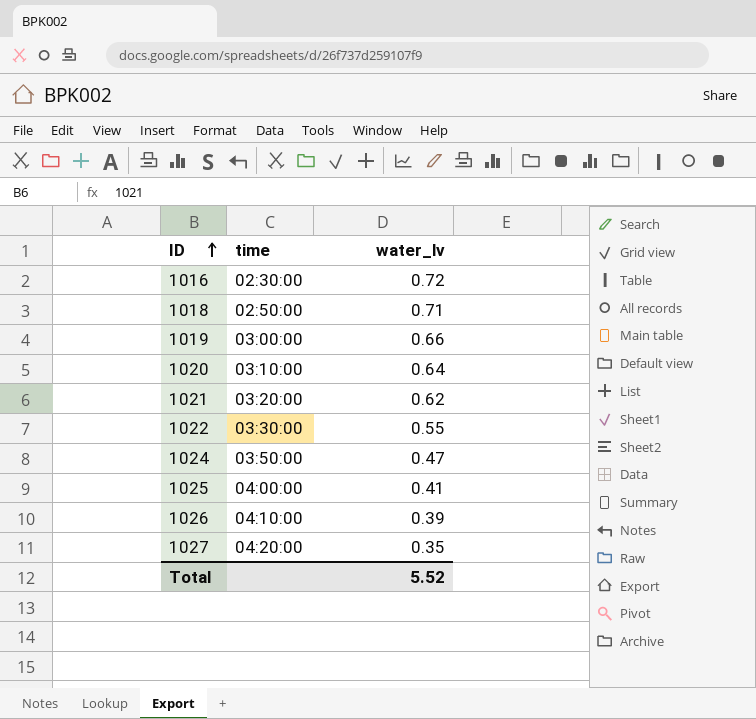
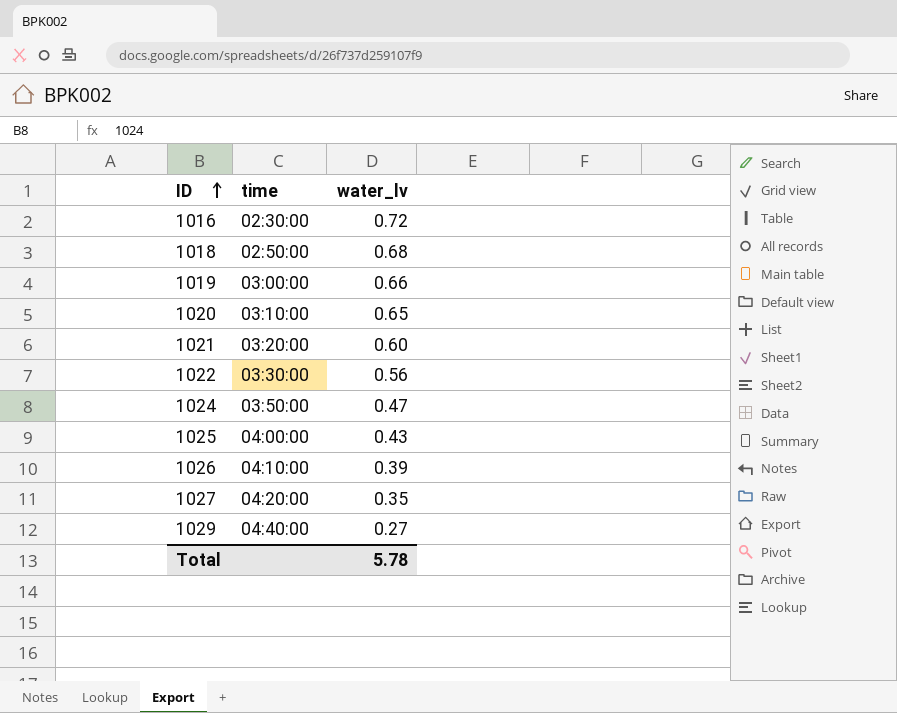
1018 | water_lv: 0.71 -> 0.68
1020 | water_lv: 0.64 -> 0.65
1021 | water_lv: 0.62 -> 0.60
1022 | water_lv: 0.55 -> 0.56
1025 | water_lv: 0.41 -> 0.43
row 1029: none -> 04:40:00 | 0.27
Total | water_lv: 5.52 -> 5.78

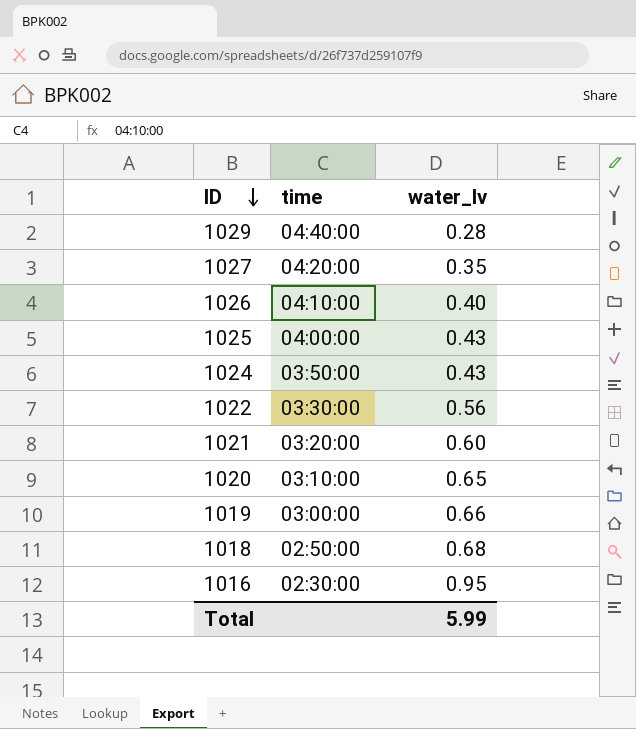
row order: ID ascending -> ID descending
1029 | water_lv: 0.27 -> 0.28
1026 | water_lv: 0.39 -> 0.40
1024 | water_lv: 0.47 -> 0.43
1016 | water_lv: 0.72 -> 0.95
Total | water_lv: 5.78 -> 5.99

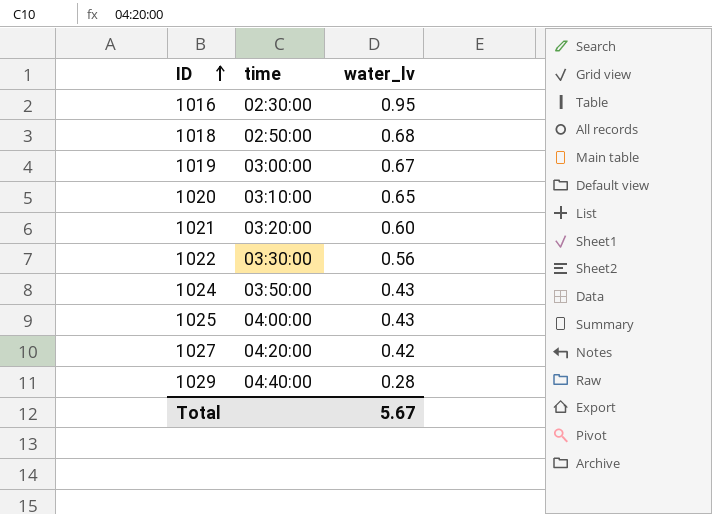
row order: ID descending -> ID ascending
row 1026: 04:10:00 | 0.40 -> none
1019 | water_lv: 0.66 -> 0.67
1027 | water_lv: 0.35 -> 0.42
Total | water_lv: 5.99 -> 5.67

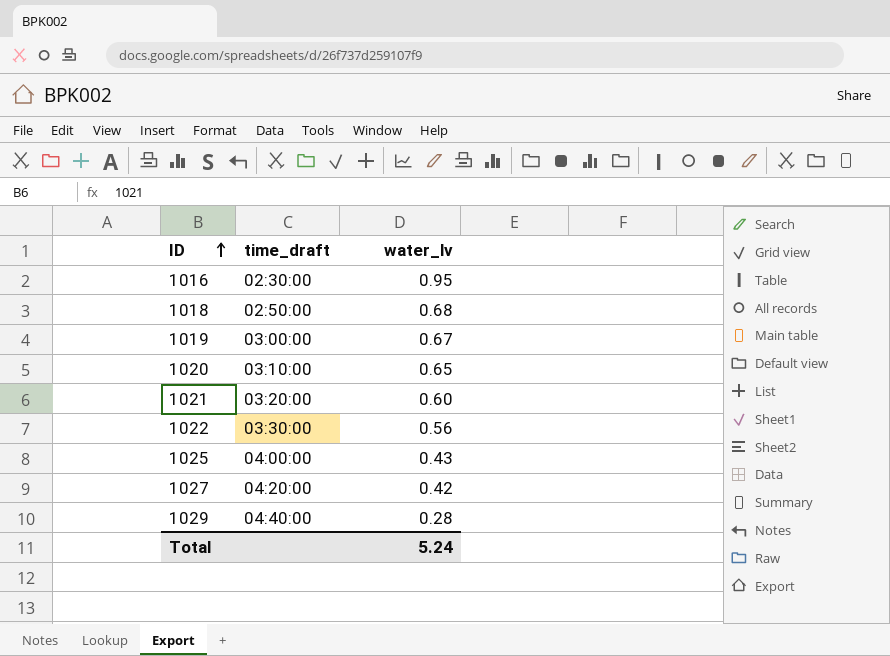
column name: time -> time_draft
row 1024: 03:50:00 | 0.43 -> none
Total | water_lv: 5.67 -> 5.24

